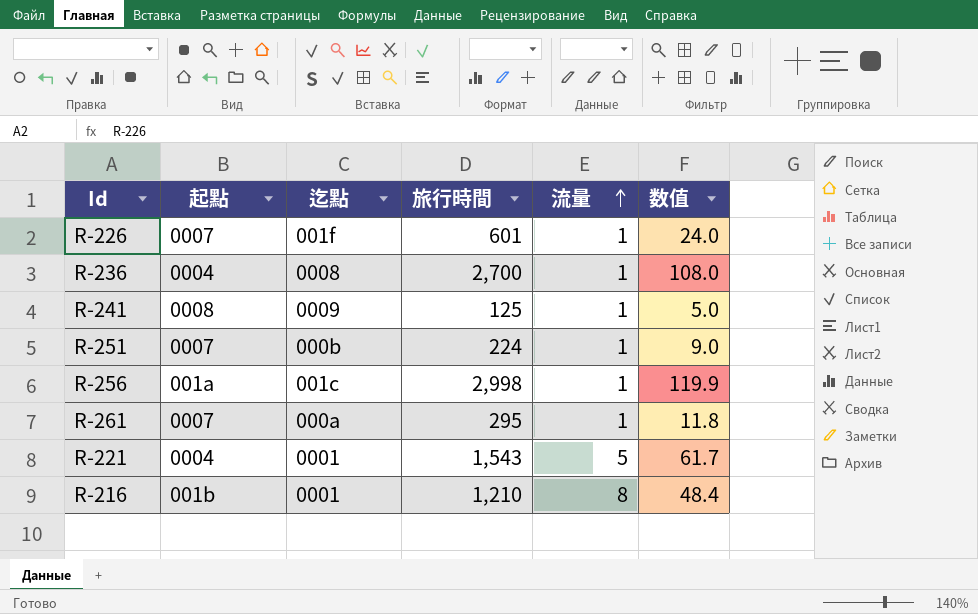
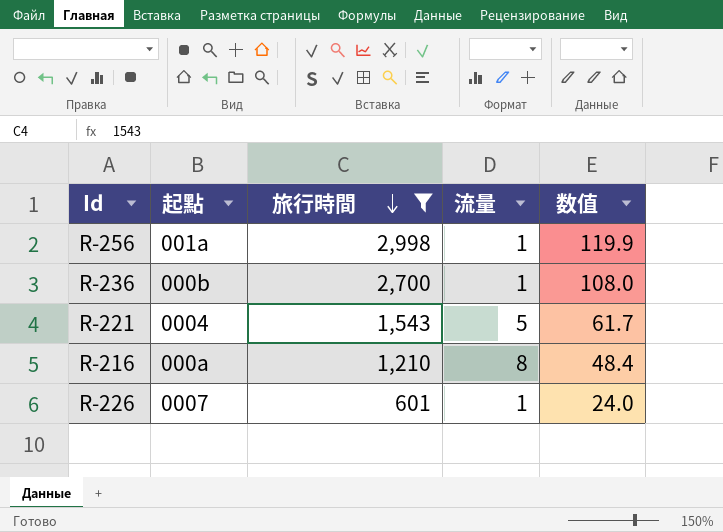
filter: none -> 旅行時間 >= 601
row order: 流量 ascending -> 旅行時間 descending
column 迄點 | position: 3 -> none
R-236 | 起點: 0004 -> 000b
R-216 | 起點: 001b -> 000a

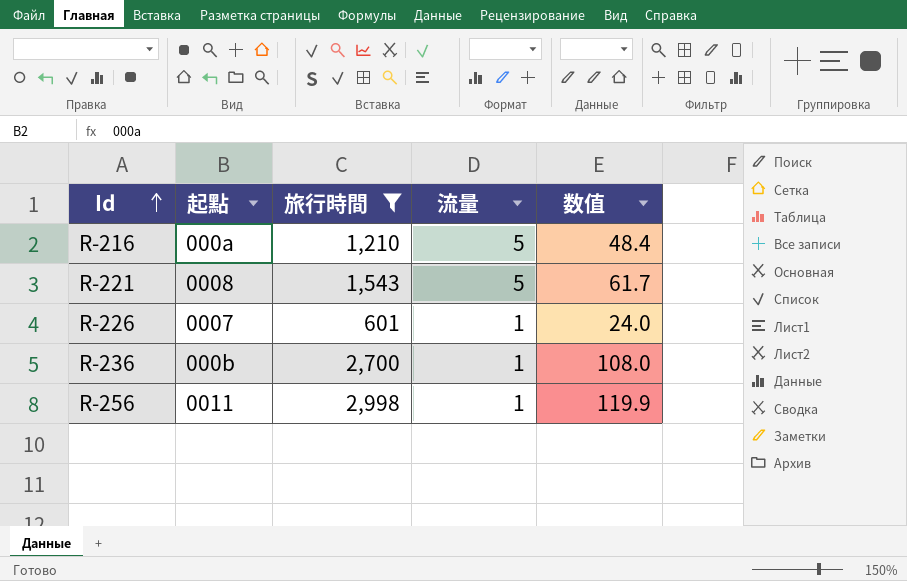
row order: 旅行時間 descending -> Id ascending
R-216 | 流量: 8 -> 5
R-221 | 起點: 0004 -> 0008
R-256 | 起點: 001a -> 0011

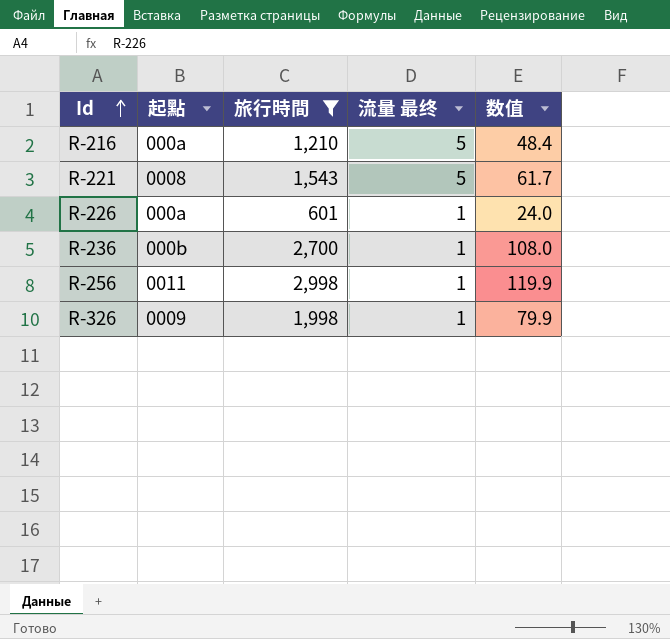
column name: 流量 -> 流量 最终
R-226 | 起點: 0007 -> 000a
row R-326: none -> 0009 | 1,998 | 1 | 79.9

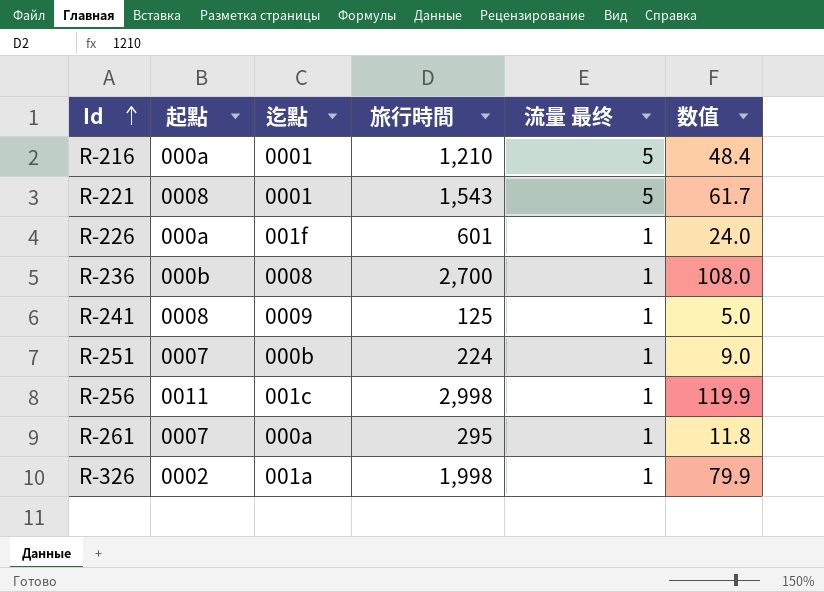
filter: 旅行時間 >= 601 -> none
column 迄點 | position: none -> 3
R-326 | 起點: 0009 -> 0002

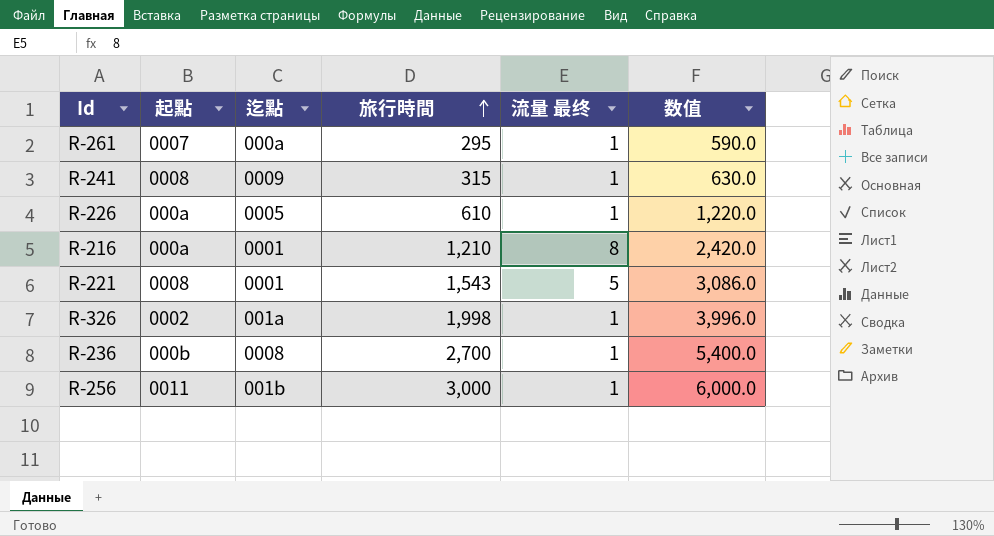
row order: Id ascending -> 旅行時間 ascending
column 数值 | formula: [旅行時間] * 0.04 -> [旅行時間] * 2
row R-251: 0007 | 000b | 224 | 1 | 9.0 -> none
R-241 | 旅行時間: 125 -> 315
R-226 | 迄點: 001f -> 0005
R-226 | 旅行時間: 601 -> 610
R-216 | 流量 最终: 5 -> 8
R-256 | 迄點: 001c -> 001b
R-256 | 旅行時間: 2,998 -> 3,000

